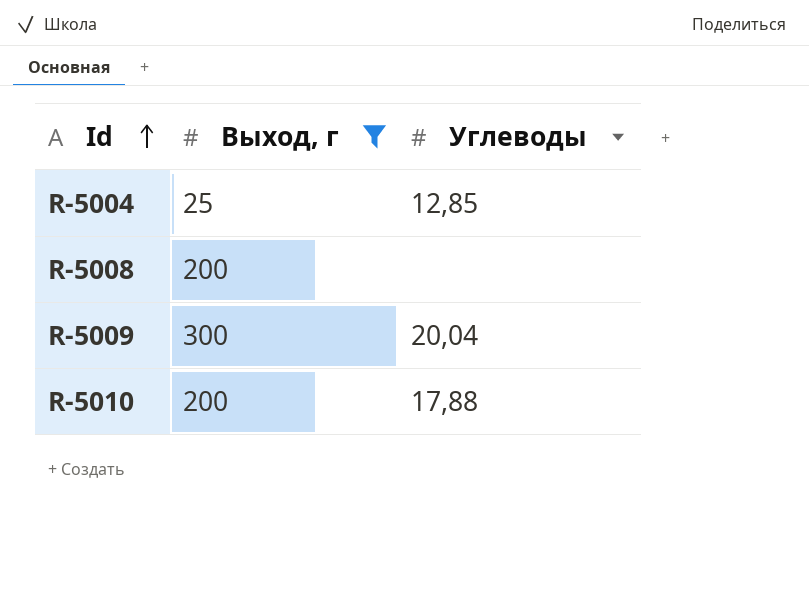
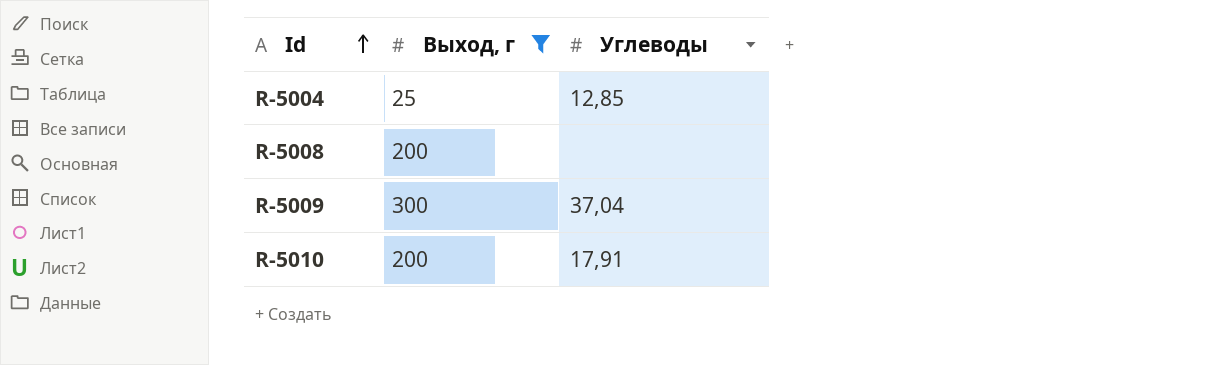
R-5009 | Углеводы: 20,04 -> 37,04
R-5010 | Углеводы: 17,88 -> 17,91

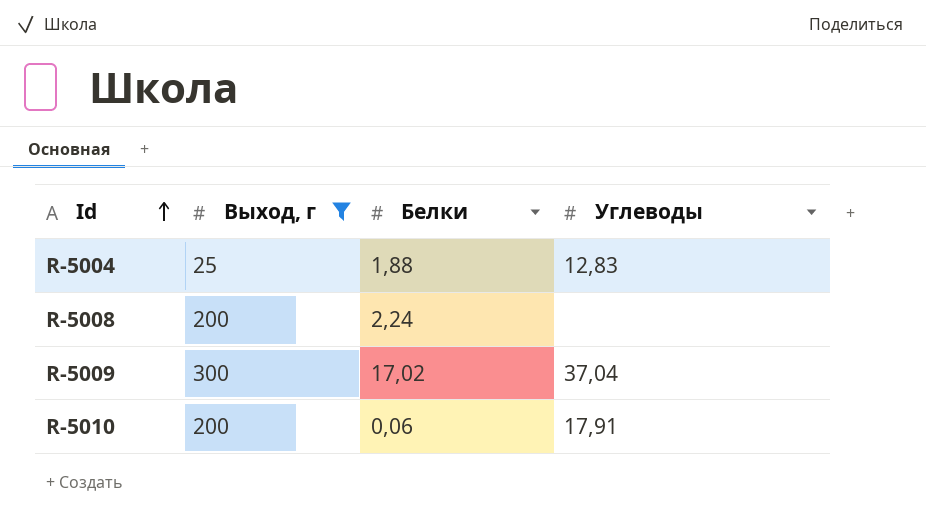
column Белки | position: none -> 3
R-5004 | Углеводы: 12,85 -> 12,83

